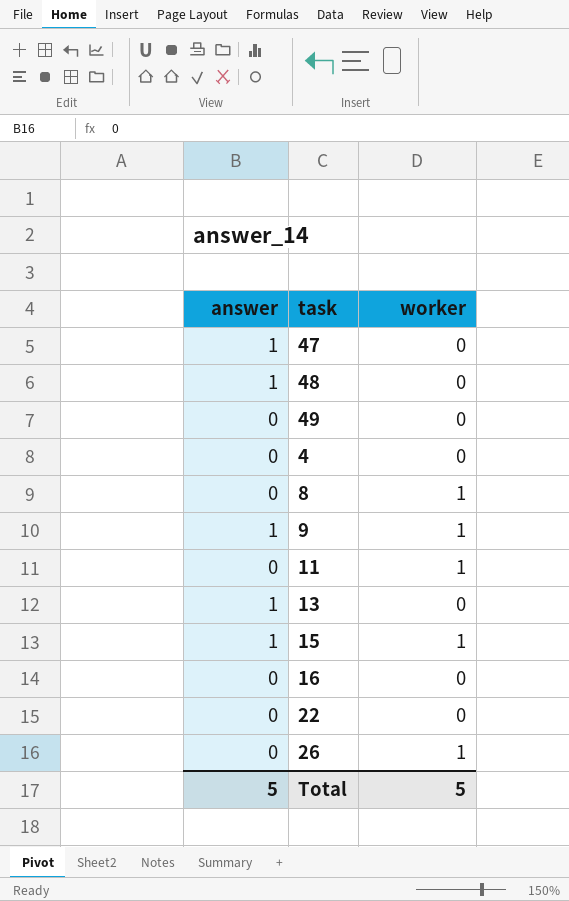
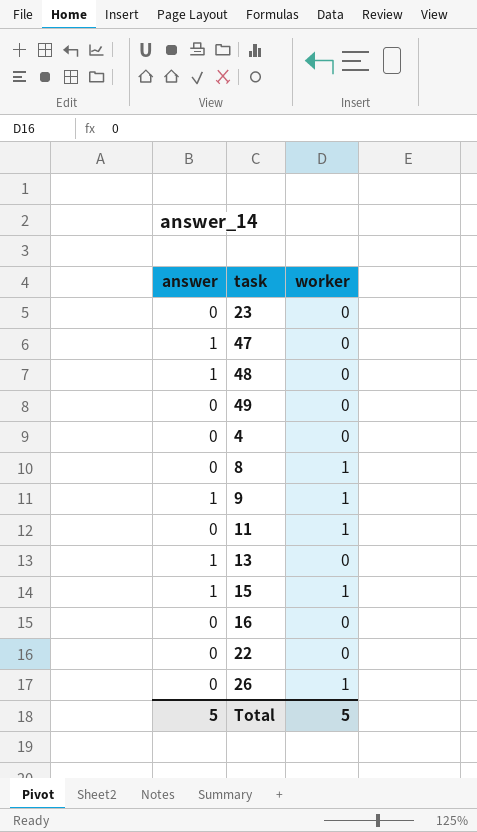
row 23: none -> 0 | 0

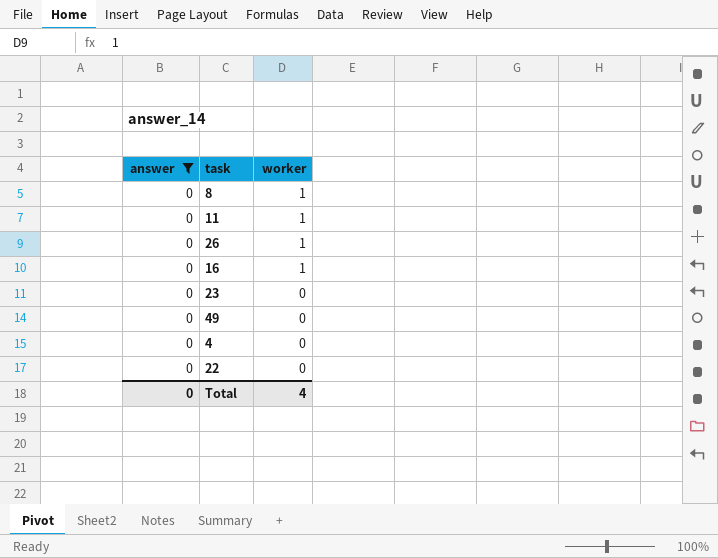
filter: none -> answer = 0
row order: none -> worker descending
16 | worker: 0 -> 1
Total | answer: 5 -> 0
Total | worker: 5 -> 4

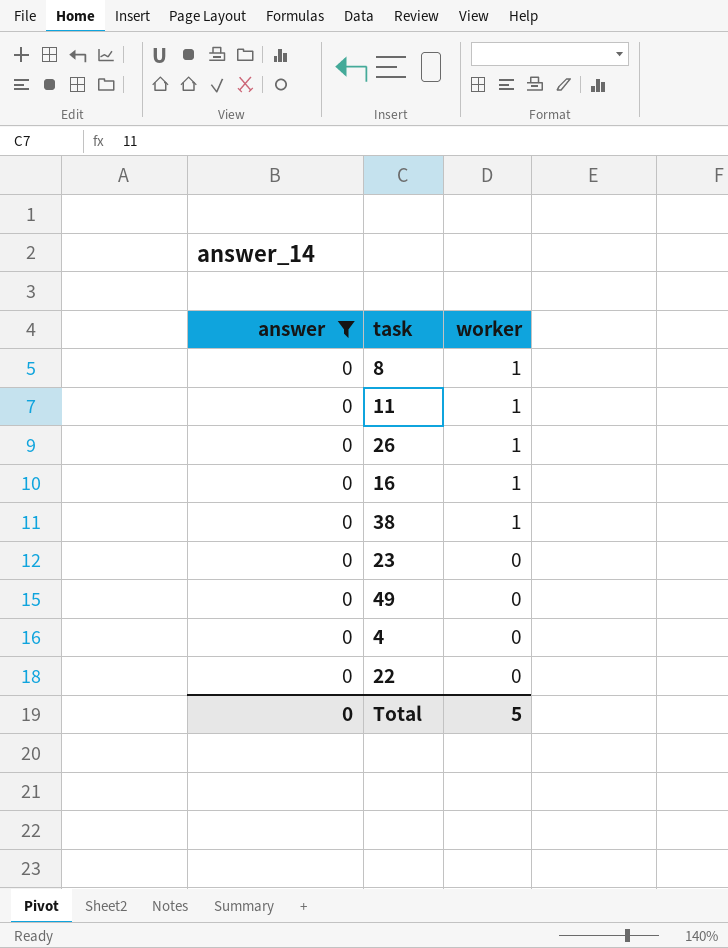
row 38: none -> 0 | 1
Total | worker: 4 -> 5

